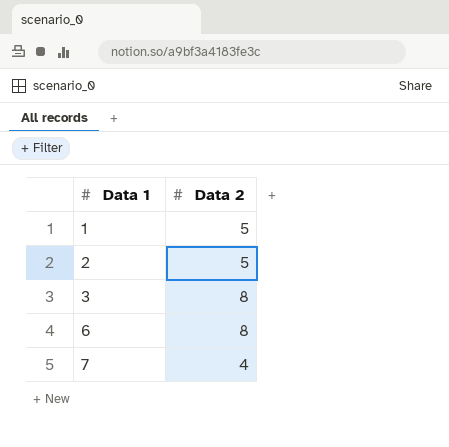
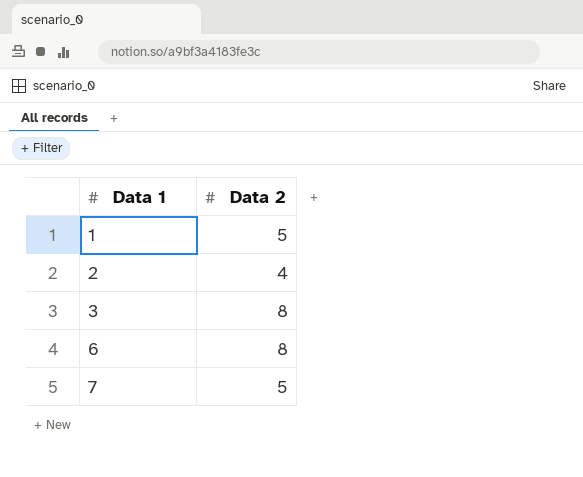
2 | Data 2: 5 -> 4
7 | Data 2: 4 -> 5

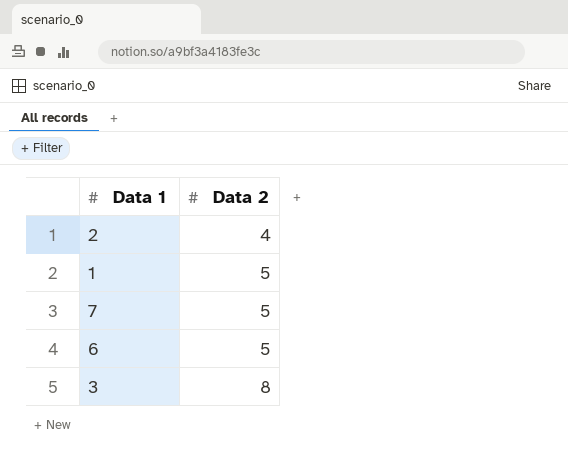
row order: Data 1 ascending -> Data 2 ascending
6 | Data 2: 8 -> 5

